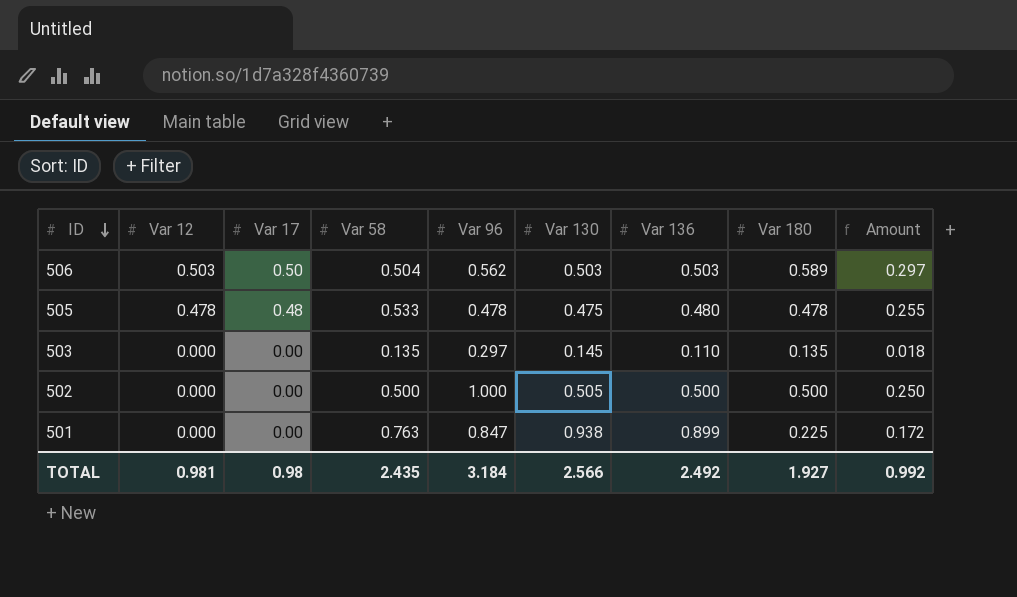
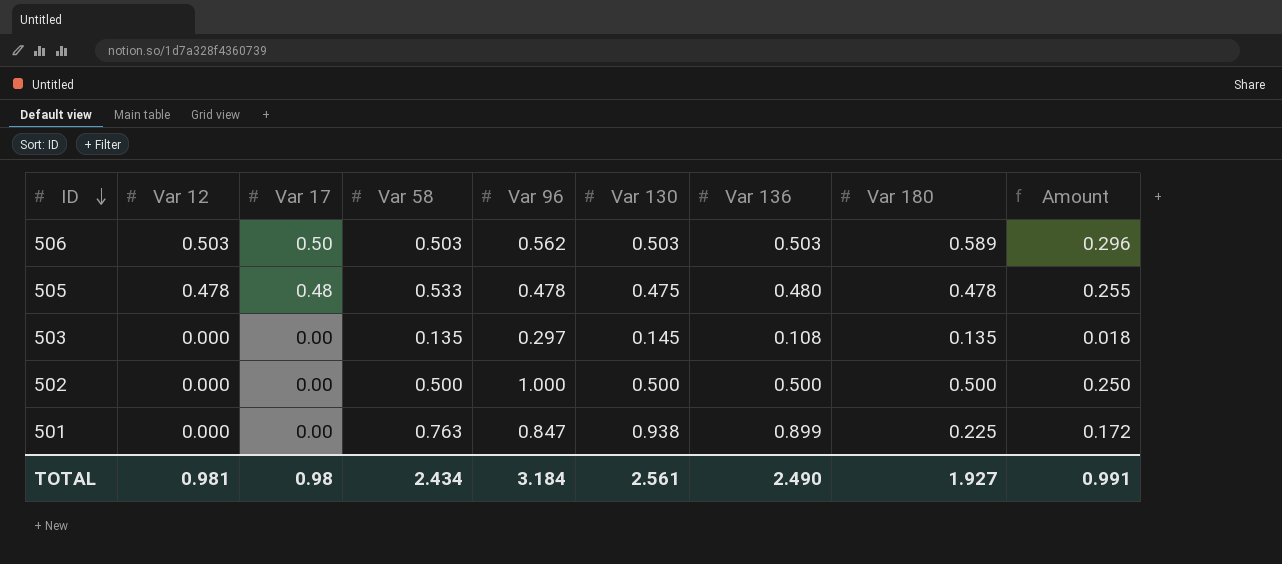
506 | Var 58: 0.504 -> 0.503
506 | Amount: 0.297 -> 0.296
503 | Var 136: 0.110 -> 0.108
502 | Var 130: 0.505 -> 0.500
TOTAL | Var 58: 2.435 -> 2.434
TOTAL | Var 130: 2.566 -> 2.561
TOTAL | Var 136: 2.492 -> 2.490
TOTAL | Amount: 0.992 -> 0.991

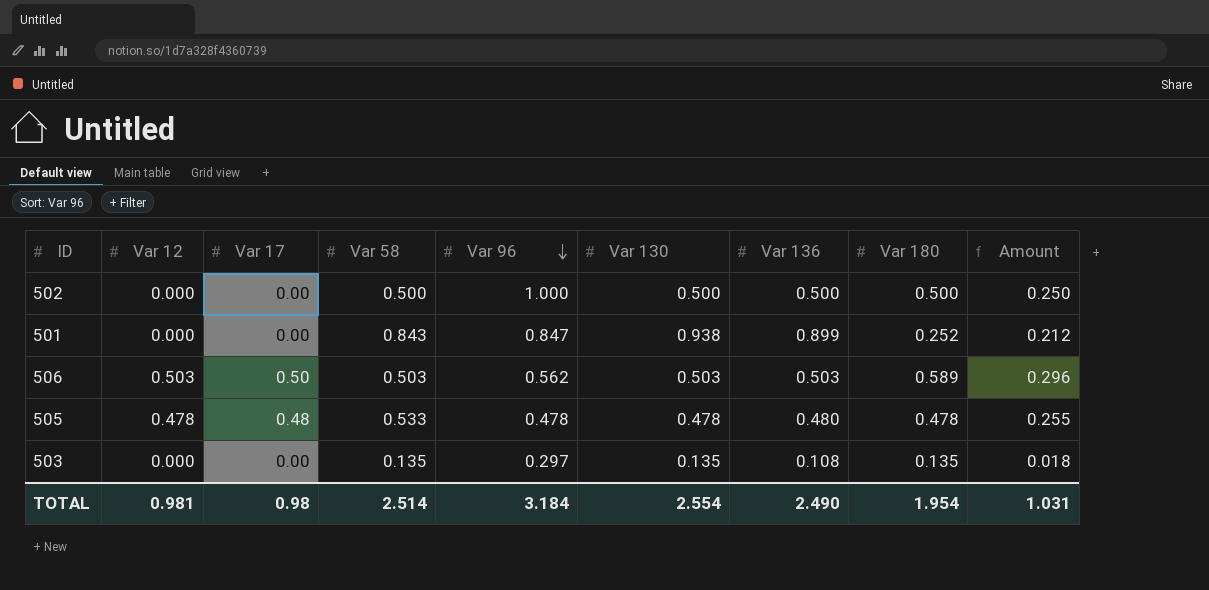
row order: ID descending -> Var 96 descending
501 | Var 58: 0.763 -> 0.843
501 | Var 180: 0.225 -> 0.252
501 | Amount: 0.172 -> 0.212
505 | Var 130: 0.475 -> 0.478
503 | Var 130: 0.145 -> 0.135
TOTAL | Var 58: 2.434 -> 2.514
TOTAL | Var 130: 2.561 -> 2.554
TOTAL | Var 180: 1.927 -> 1.954
TOTAL | Amount: 0.991 -> 1.031

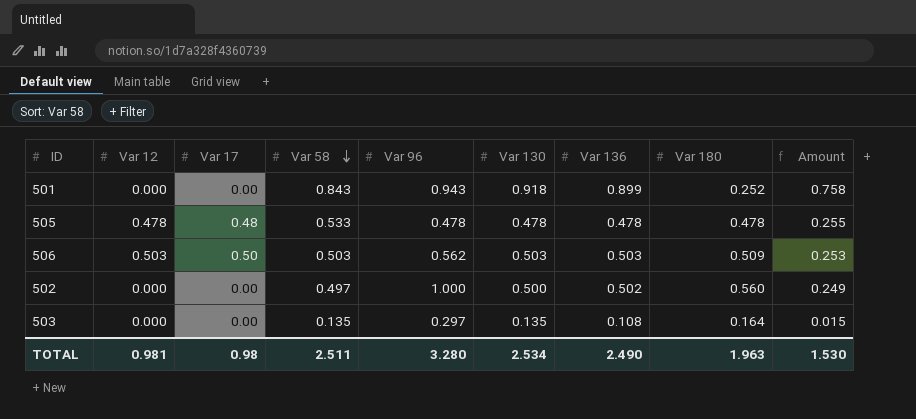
row order: Var 96 descending -> Var 58 descending
column Amount | formula: [Var 58] * [Var 180] -> [Var 58] * [Var 136]
501 | Var 96: 0.847 -> 0.943
501 | Var 130: 0.938 -> 0.918
505 | Var 136: 0.480 -> 0.478
506 | Var 180: 0.589 -> 0.509
502 | Var 58: 0.500 -> 0.497
502 | Var 136: 0.500 -> 0.502
502 | Var 180: 0.500 -> 0.560
503 | Var 180: 0.135 -> 0.164
TOTAL | Var 58: 2.514 -> 2.511
TOTAL | Var 96: 3.184 -> 3.280
TOTAL | Var 130: 2.554 -> 2.534
TOTAL | Var 180: 1.954 -> 1.963
TOTAL | Amount: 1.031 -> 1.530

